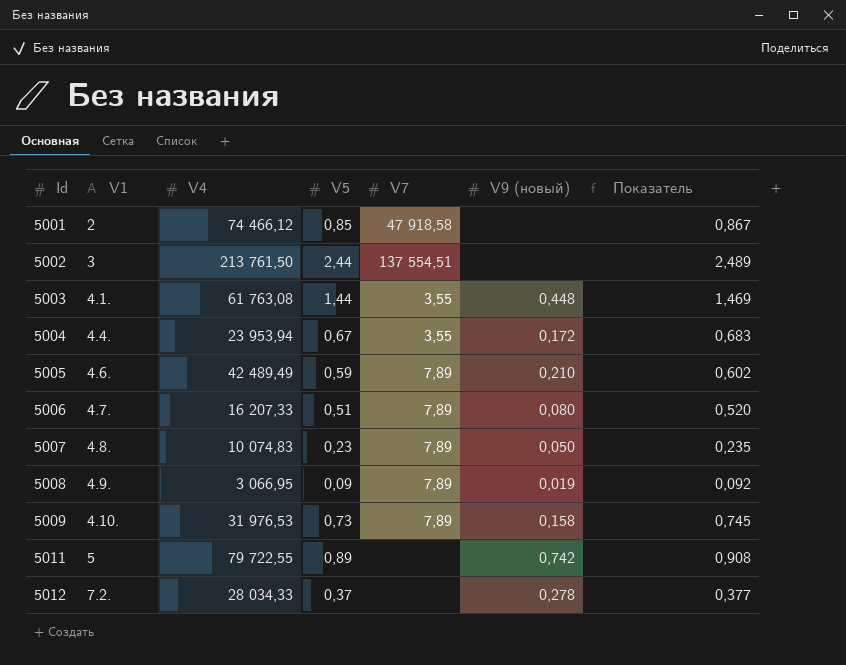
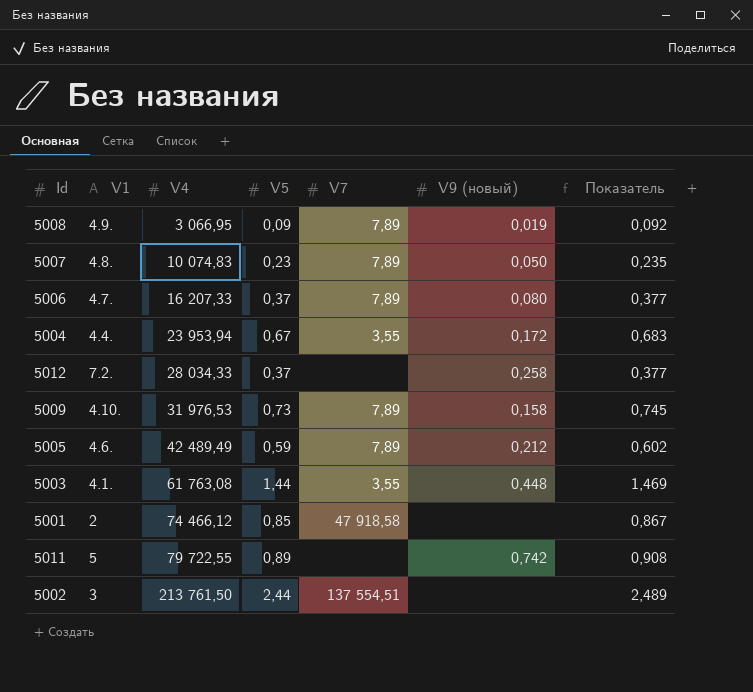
row order: Id ascending -> V4 ascending
5006 | V5: 0,51 -> 0,37
5006 | Показатель: 0,520 -> 0,377
5012 | V9 (новый): 0,278 -> 0,258
5005 | V9 (новый): 0,210 -> 0,212

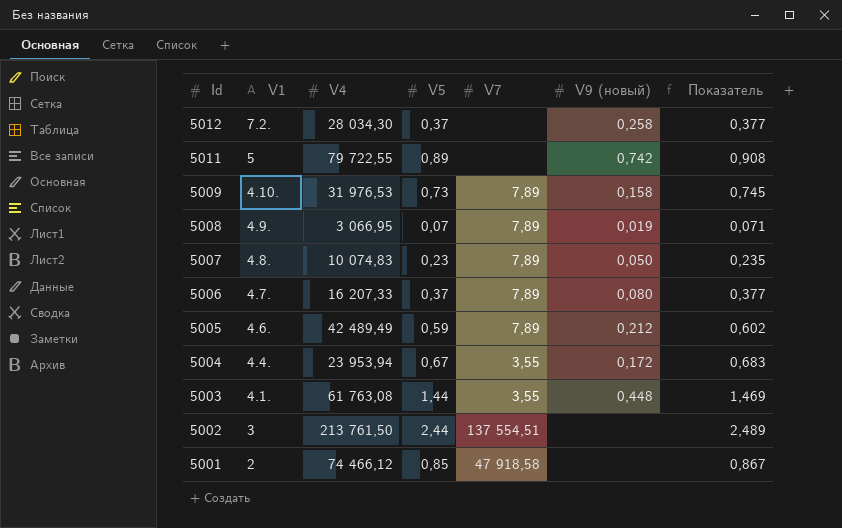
row order: V4 ascending -> Id descending
5012 | V4: 28 034,33 -> 28 034,30
5008 | V5: 0,09 -> 0,07
5008 | Показатель: 0,092 -> 0,071

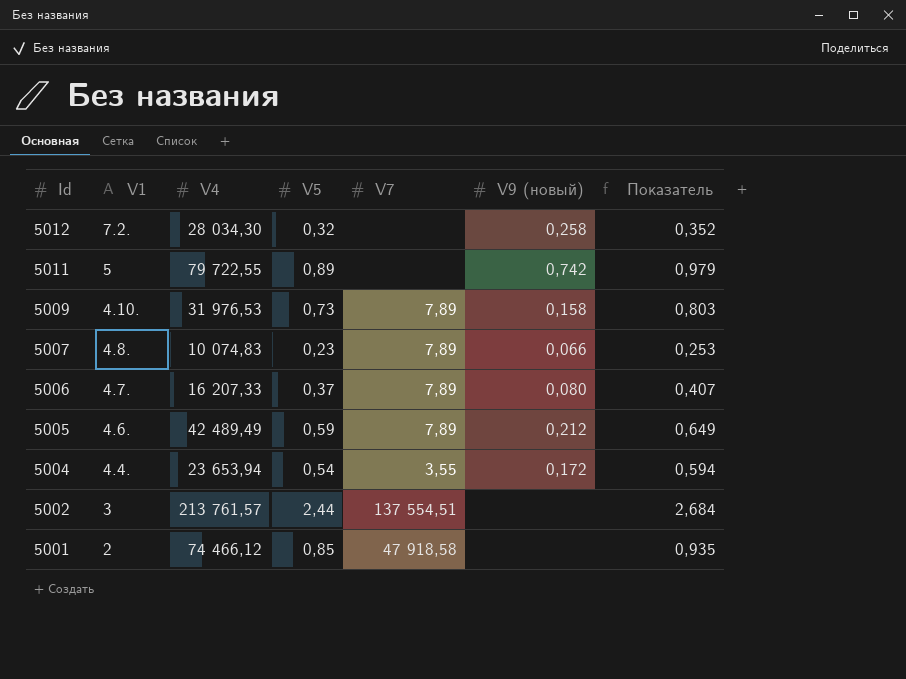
column Показатель | formula: [V5] * 1,02 -> [V5] * 1,1
row 5008: 4.9. | 3 066,95 | 0,07 | 7,89 | 0,019 | 0,071 -> none
row 5003: 4.1. | 61 763,08 | 1,44 | 3,55 | 0,448 | 1,469 -> none
5012 | V5: 0,37 -> 0,32
5007 | V9 (новый): 0,050 -> 0,066
5004 | V4: 23 953,94 -> 23 653,94
5004 | V5: 0,67 -> 0,54
5002 | V4: 213 761,50 -> 213 761,57

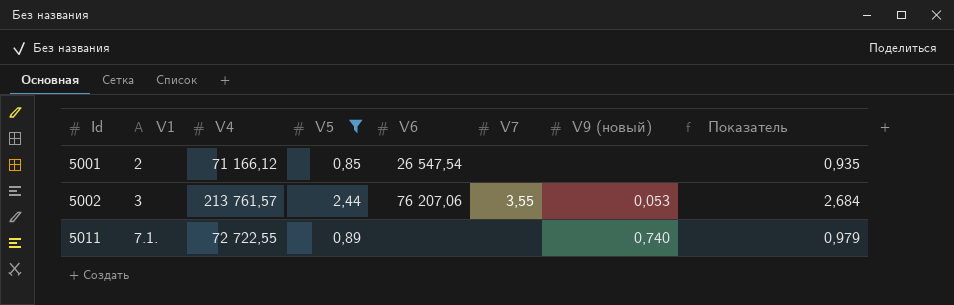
filter: none -> V5 >= 0,85
row order: Id descending -> Id ascending
column V6 | position: none -> 5
5001 | V4: 74 466,12 -> 71 166,12
5001 | V7: 47 918,58 -> none
5002 | V7: 137 554,51 -> 3,55
5002 | V9 (новый): none -> 0,053
5011 | V1: 5 -> 7.1.
5011 | V4: 79 722,55 -> 72 722,55
5011 | V9 (новый): 0,742 -> 0,740

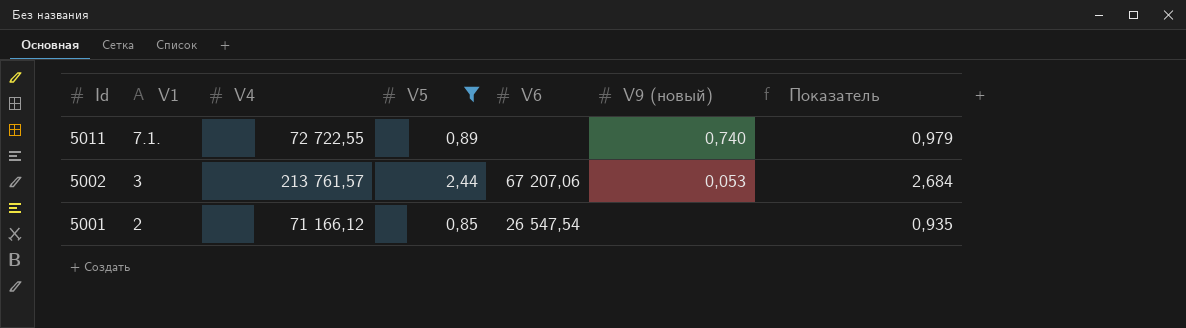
row order: Id ascending -> Id descending
column V7 | position: 6 -> none
5002 | V6: 76 207,06 -> 67 207,06

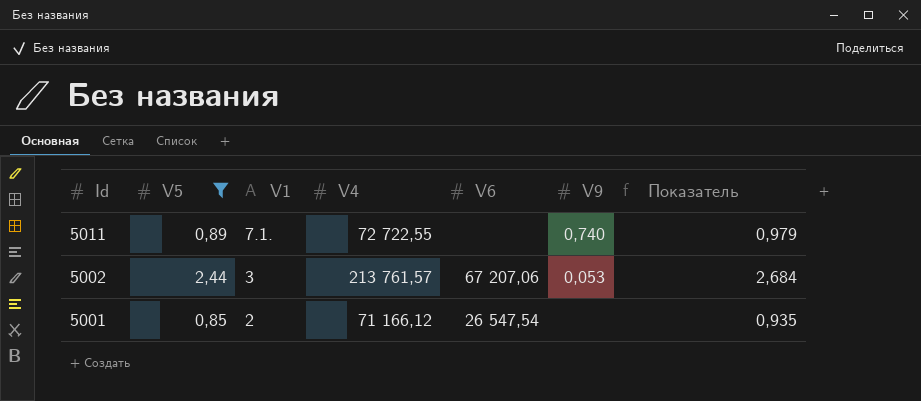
column V5 | position: 4 -> 2
column name: V9 (новый) -> V9

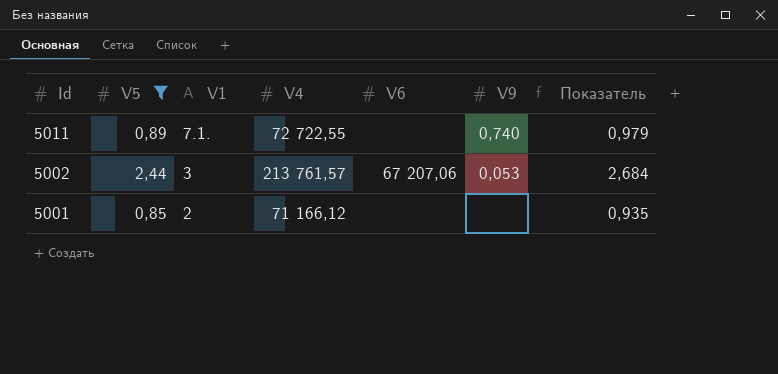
5001 | V6: 26 547,54 -> none

